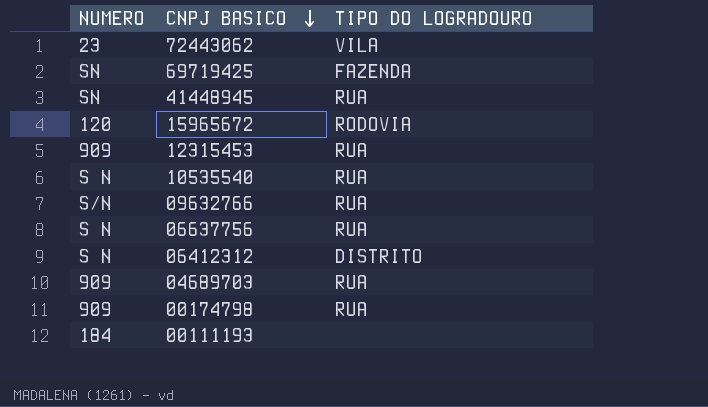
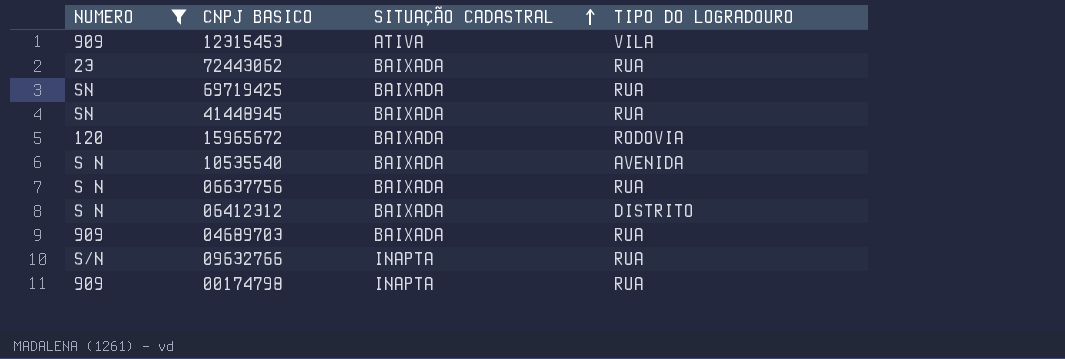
filter: none -> NUMERO != 184
row order: CNPJ BASICO descending -> SITUAÇÃO CADASTRAL ascending
column SITUAÇÃO CADASTRAL | position: none -> 3
12315453 | TIPO DO LOGRADOURO: RUA -> VILA
72443062 | TIPO DO LOGRADOURO: VILA -> RUA
69719425 | TIPO DO LOGRADOURO: FAZENDA -> RUA
10535540 | TIPO DO LOGRADOURO: RUA -> AVENIDA

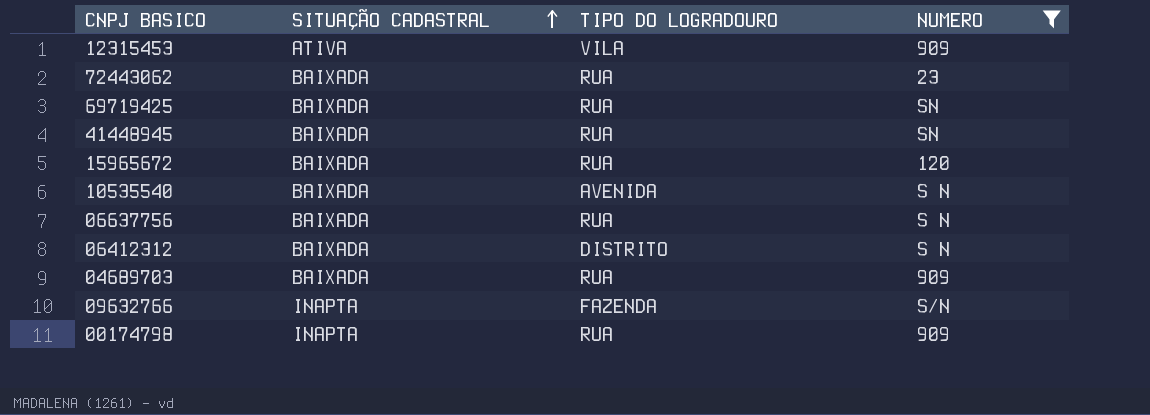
column NUMERO | position: 1 -> 4
15965672 | TIPO DO LOGRADOURO: RODOVIA -> RUA
09632766 | TIPO DO LOGRADOURO: RUA -> FAZENDA

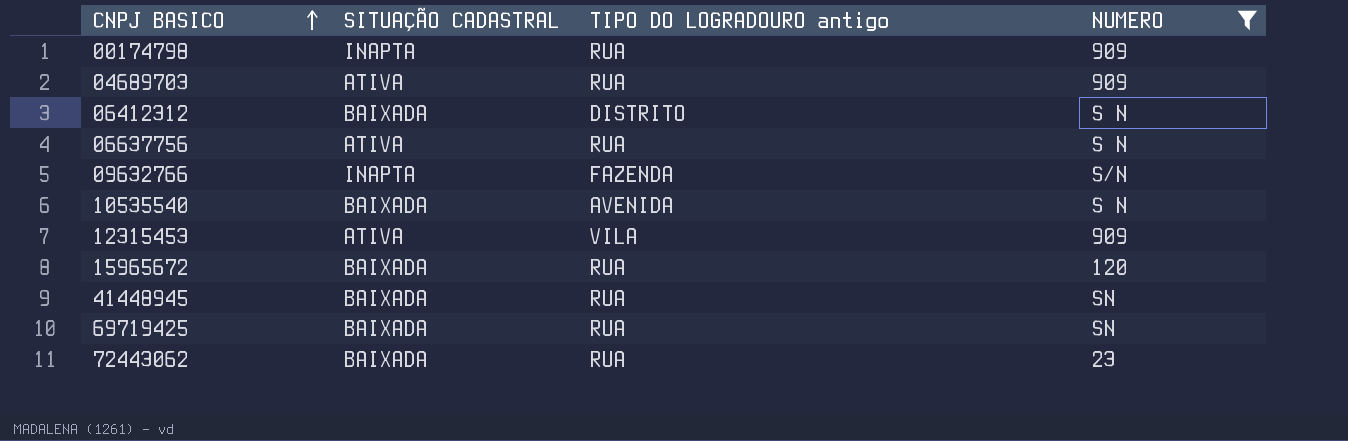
row order: SITUAÇÃO CADASTRAL ascending -> CNPJ BASICO ascending
column name: TIPO DO LOGRADOURO -> TIPO DO LOGRADOURO antigo
04689703 | SITUAÇÃO CADASTRAL: BAIXADA -> ATIVA
06637756 | SITUAÇÃO CADASTRAL: BAIXADA -> ATIVA

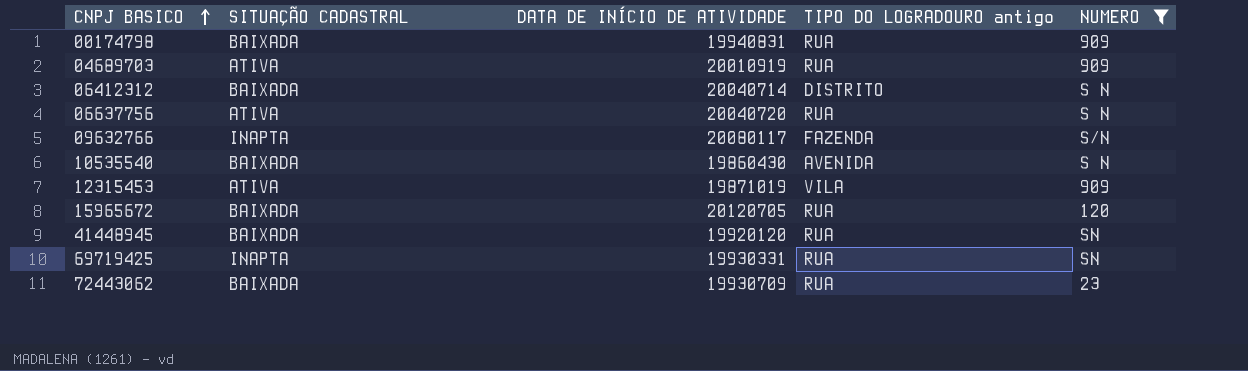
column DATA DE INÍCIO DE ATIVIDADE | position: none -> 3
00174798 | SITUAÇÃO CADASTRAL: INAPTA -> BAIXADA
69719425 | SITUAÇÃO CADASTRAL: BAIXADA -> INAPTA

